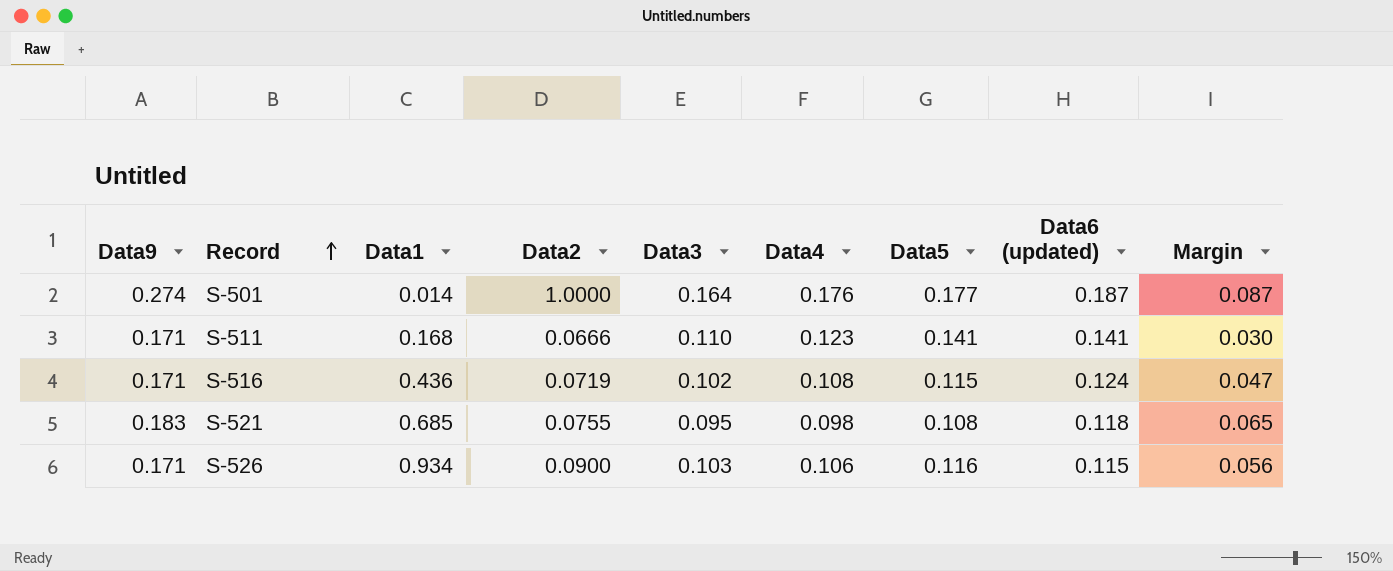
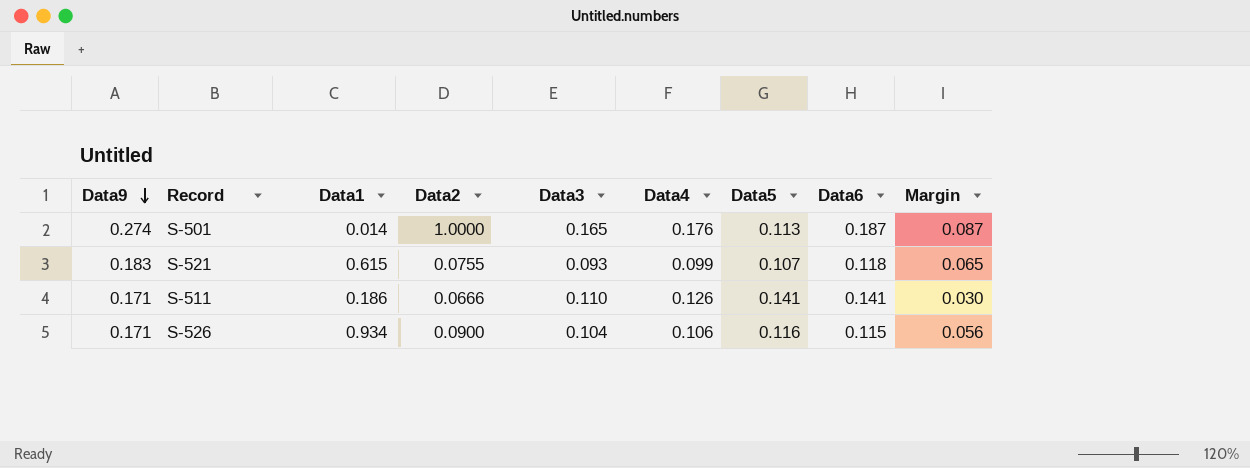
row order: Record ascending -> Data9 descending
column name: Data6 (updated) -> Data6
row S-516: 0.171 | 0.436 | 0.0719 | 0.102 | 0.108 | 0.115 | 0.124 | 0.047 -> none
S-501 | Data3: 0.164 -> 0.165
S-501 | Data5: 0.177 -> 0.113
S-521 | Data1: 0.685 -> 0.615
S-521 | Data3: 0.095 -> 0.093
S-521 | Data4: 0.098 -> 0.099
S-521 | Data5: 0.108 -> 0.107
S-511 | Data1: 0.168 -> 0.186
S-511 | Data4: 0.123 -> 0.126
S-526 | Data3: 0.103 -> 0.104

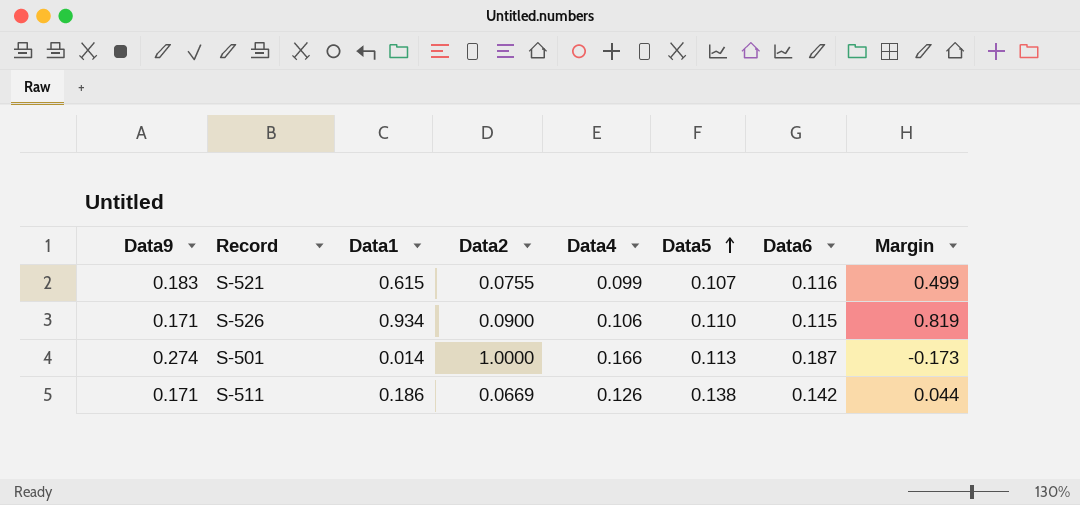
row order: Data9 descending -> Data5 ascending
column Data3 | position: 5 -> none
column Margin | formula: [Data9] - [Data6] -> [Data1] - [Data6]
S-521 | Data6: 0.118 -> 0.116
S-526 | Data5: 0.116 -> 0.110
S-501 | Data4: 0.176 -> 0.166
S-511 | Data2: 0.0666 -> 0.0669
S-511 | Data5: 0.141 -> 0.138
S-511 | Data6: 0.141 -> 0.142

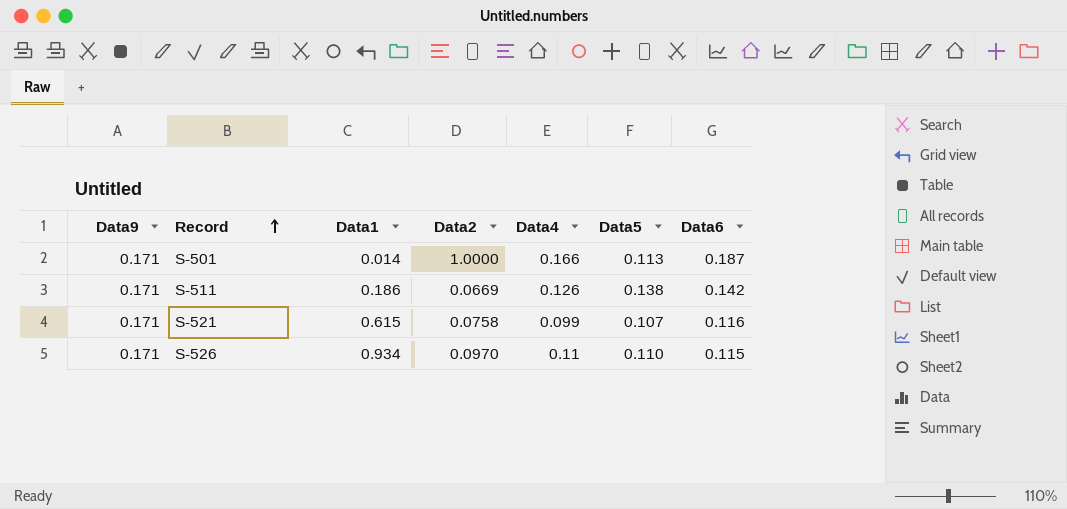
row order: Data5 ascending -> Record ascending
column Margin | formula: [Data1] - [Data6] -> none
S-501 | Data9: 0.274 -> 0.171
S-521 | Data9: 0.183 -> 0.171
S-521 | Data2: 0.0755 -> 0.0758
S-526 | Data2: 0.0900 -> 0.0970
S-526 | Data4: 0.106 -> 0.11

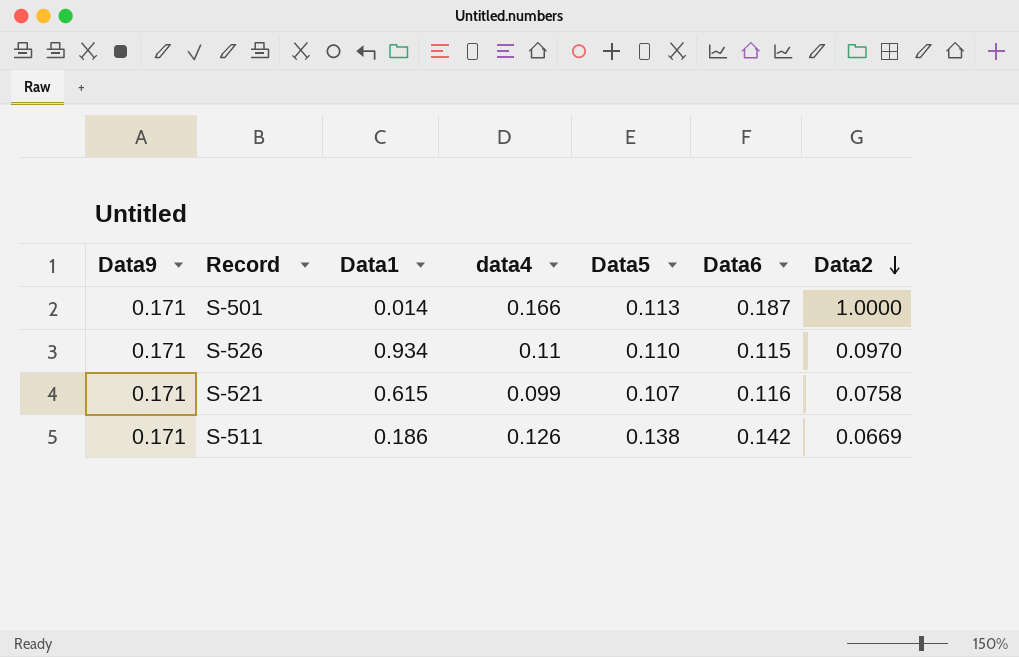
row order: Record ascending -> Data2 descending
column name: Data4 -> data4
column Data2 | position: 4 -> 7

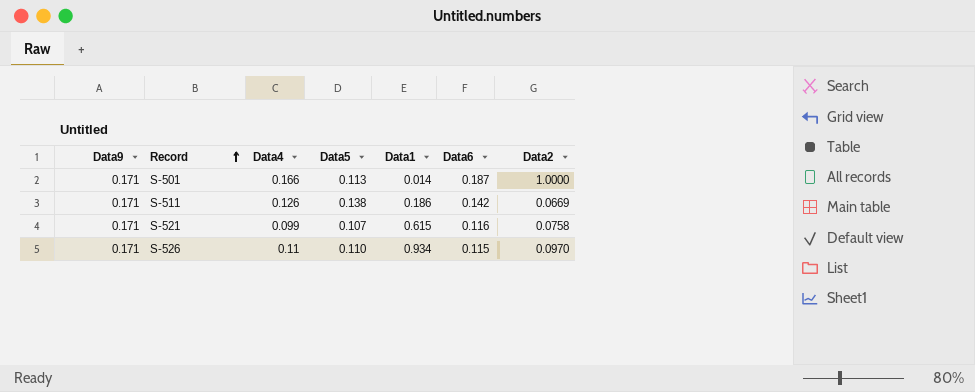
row order: Data2 descending -> Record ascending
column name: data4 -> Data4
column Data1 | position: 3 -> 5

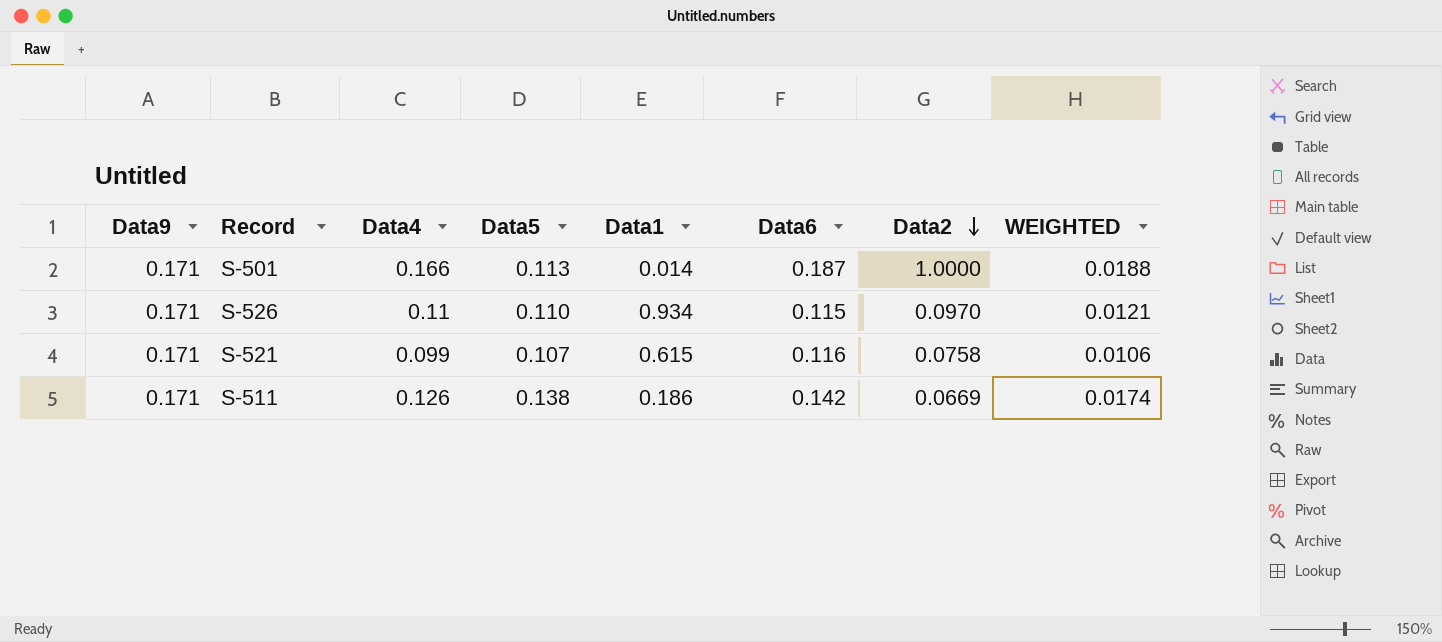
row order: Record ascending -> Data2 descending
column WEIGHTED | formula: none -> [Data4] * [Data5]

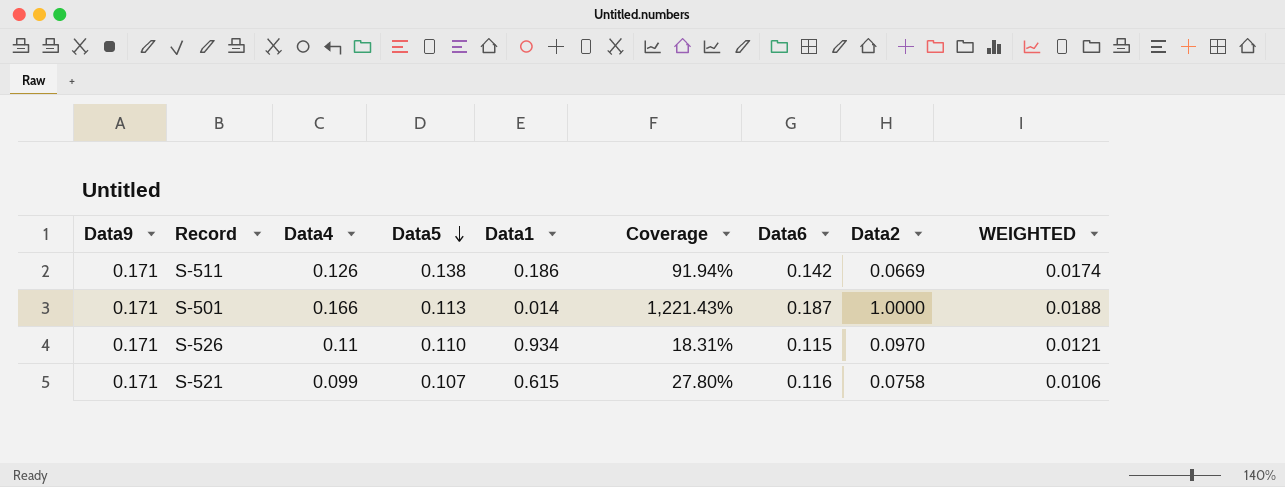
row order: Data2 descending -> Data5 descending
column Coverage | formula: none -> [Data9] / [Data1]

